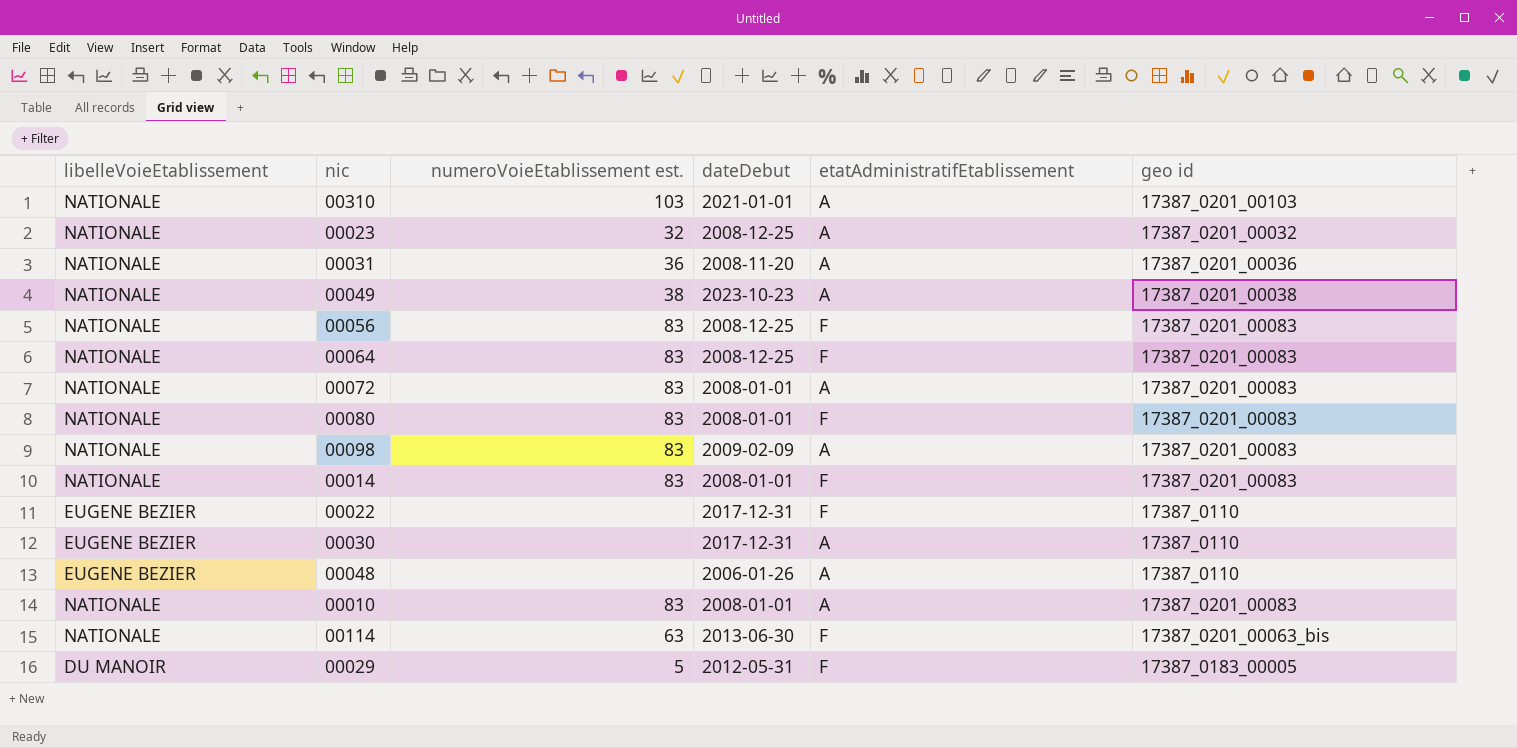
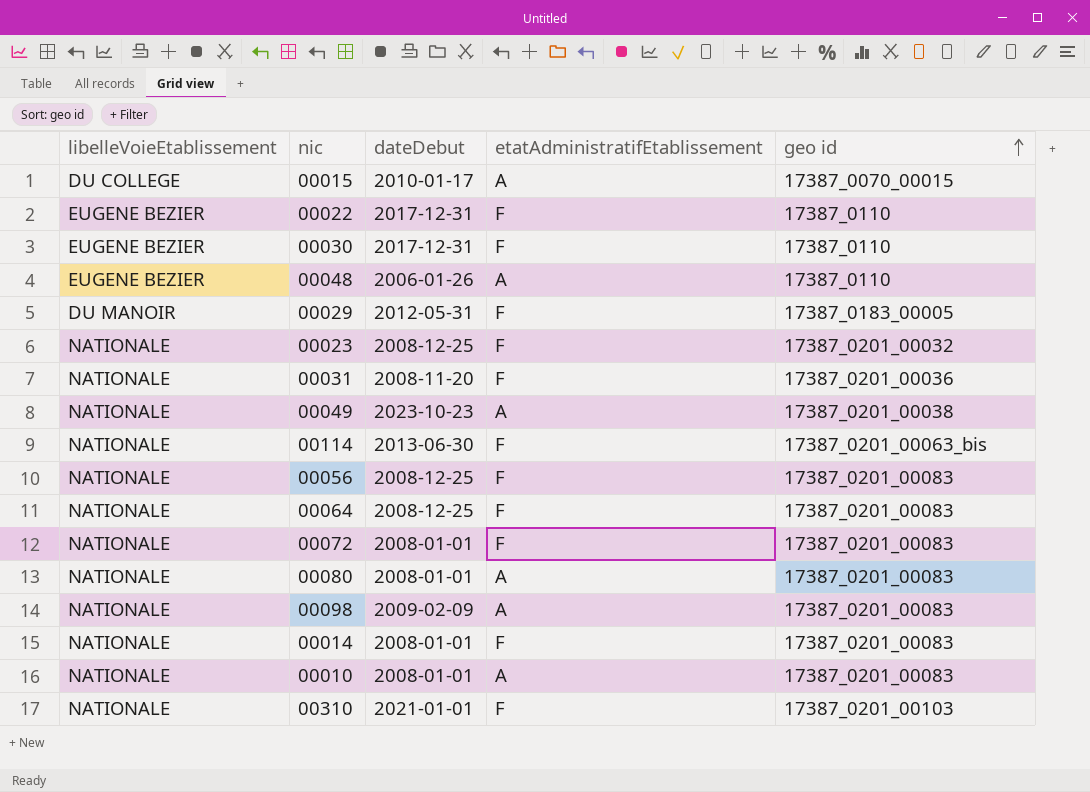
row order: none -> geo id ascending
column numeroVoieEtablissement est. | position: 3 -> none
row 00015: none -> DU COLLEGE | 2010-01-17 | A | 17387_0070_00015
00030 | etatAdministratifEtablissement: A -> F
00023 | etatAdministratifEtablissement: A -> F
00031 | etatAdministratifEtablissement: A -> F
00072 | etatAdministratifEtablissement: A -> F
00080 | etatAdministratifEtablissement: F -> A
00310 | etatAdministratifEtablissement: A -> F

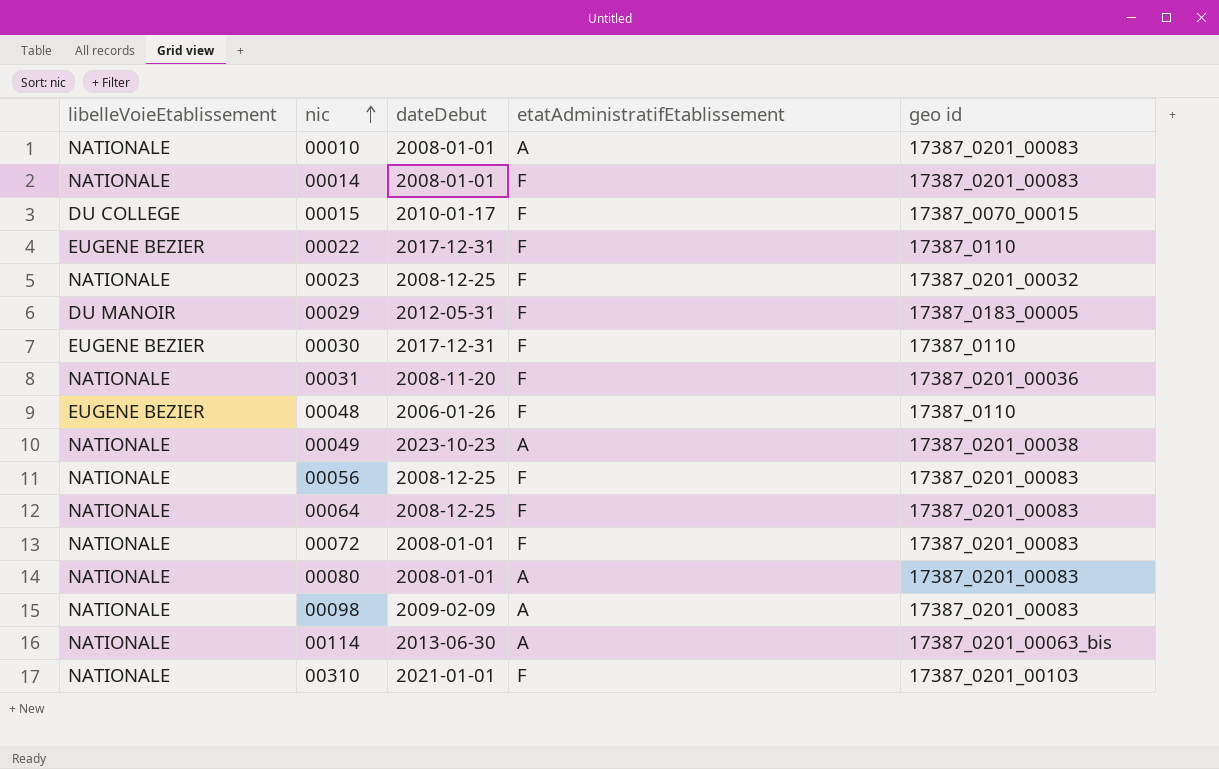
row order: geo id ascending -> nic ascending
00015 | etatAdministratifEtablissement: A -> F
00048 | etatAdministratifEtablissement: A -> F
00114 | etatAdministratifEtablissement: F -> A

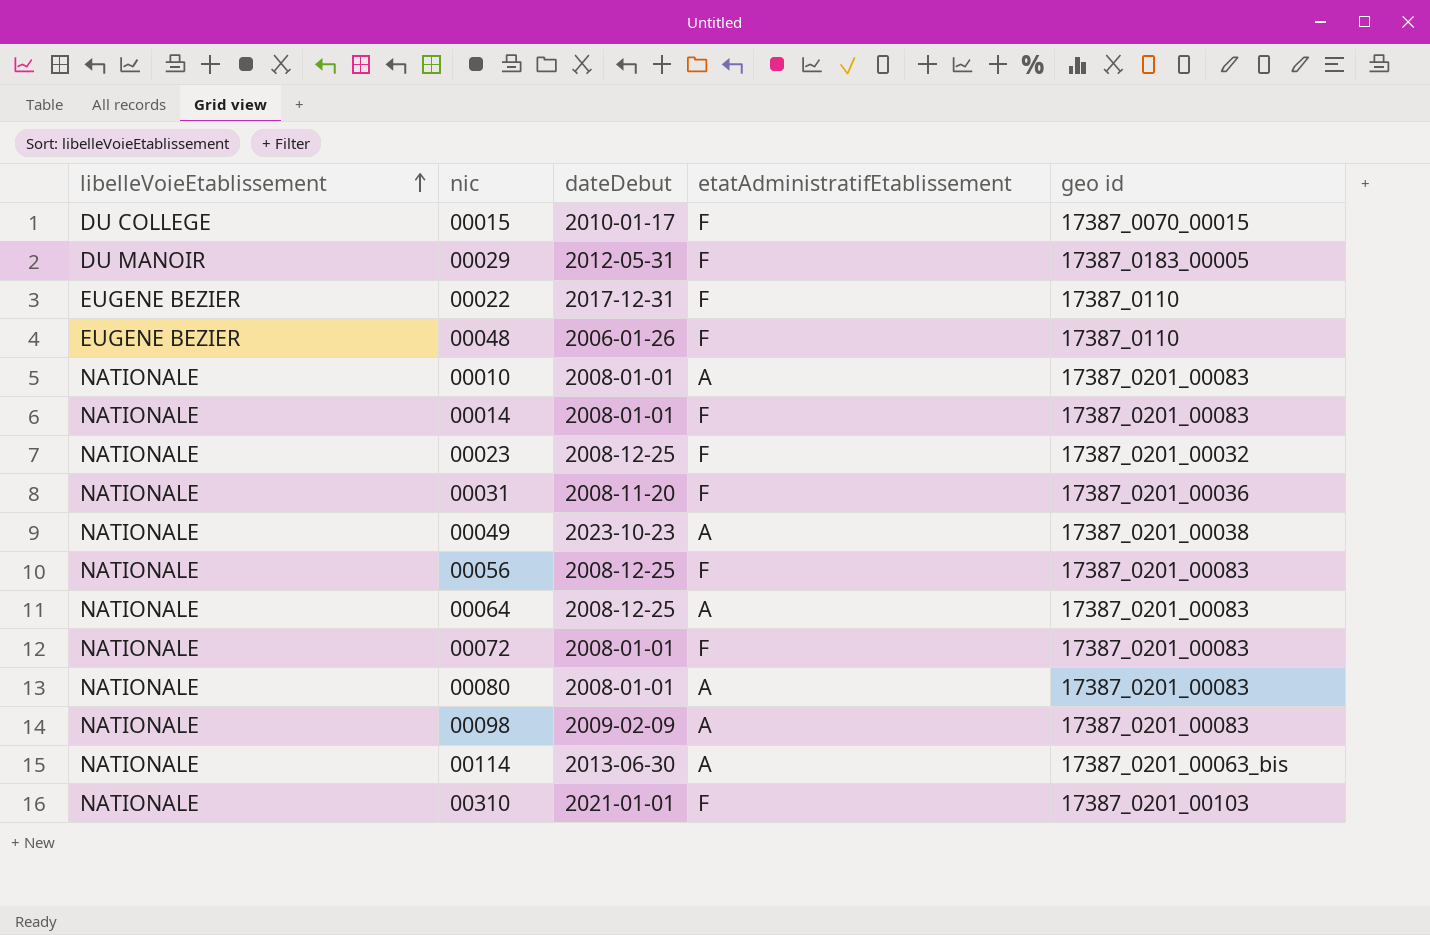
row order: nic ascending -> libelleVoieEtablissement ascending
row 00030: EUGENE BEZIER | 2017-12-31 | F | 17387_0110 -> none
00064 | etatAdministratifEtablissement: F -> A

